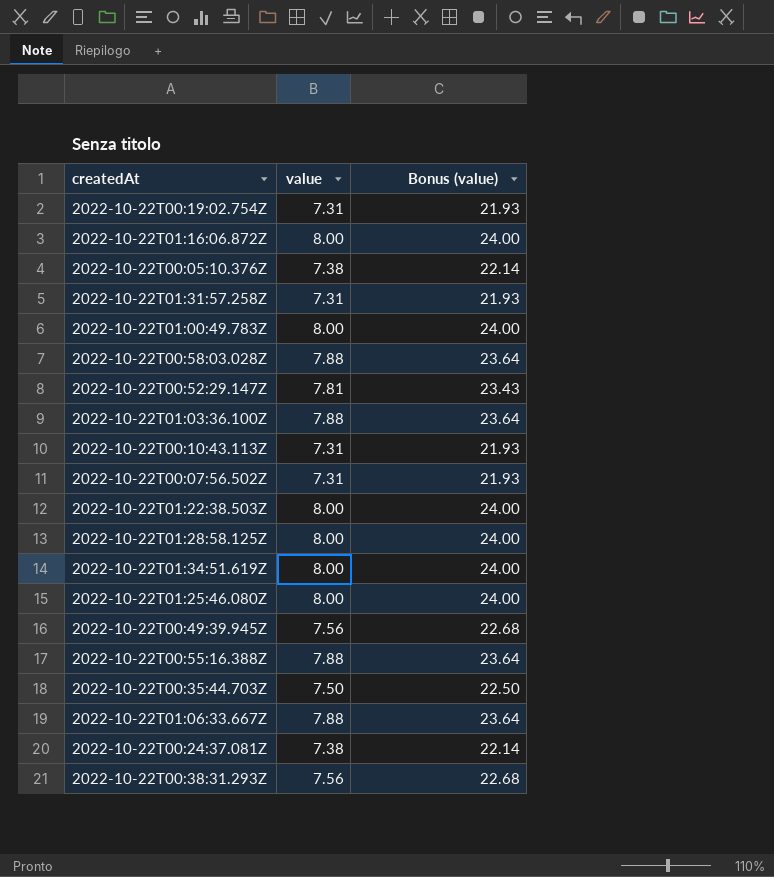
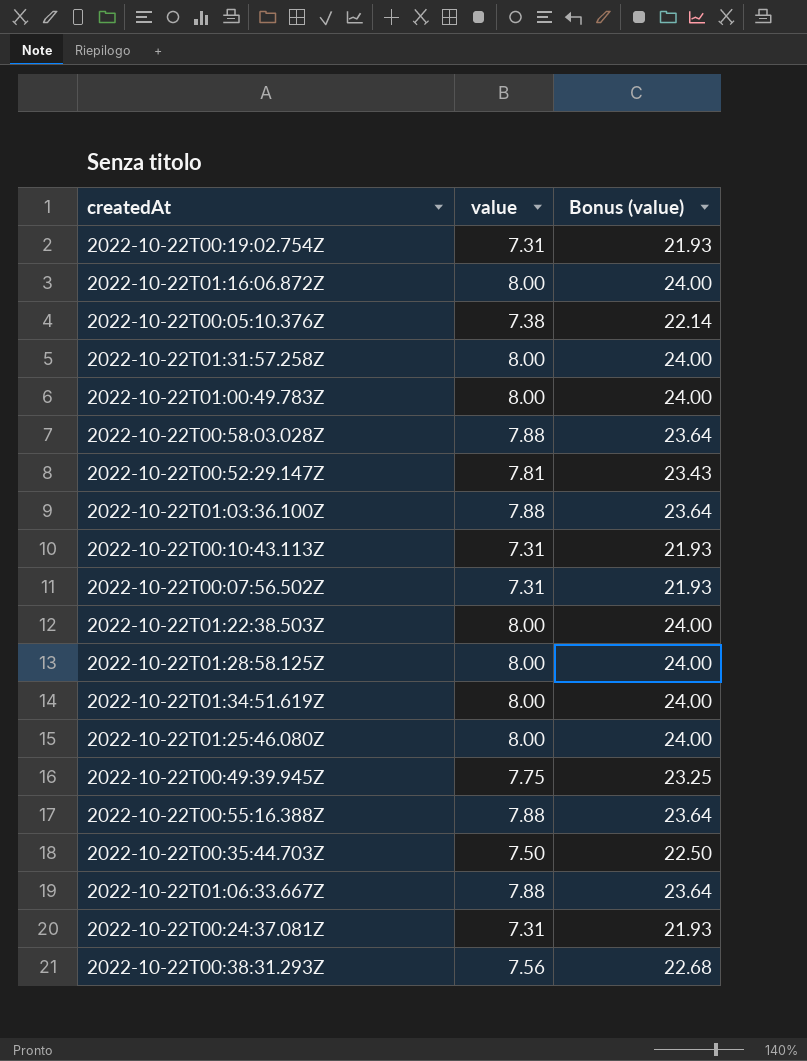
2022-10-22T01:31:57.258Z | value: 7.31 -> 8.00
2022-10-22T01:31:57.258Z | Bonus (value): 21.93 -> 24.00
2022-10-22T00:49:39.945Z | value: 7.56 -> 7.75
2022-10-22T00:49:39.945Z | Bonus (value): 22.68 -> 23.25
2022-10-22T00:24:37.081Z | value: 7.38 -> 7.31
2022-10-22T00:24:37.081Z | Bonus (value): 22.14 -> 21.93

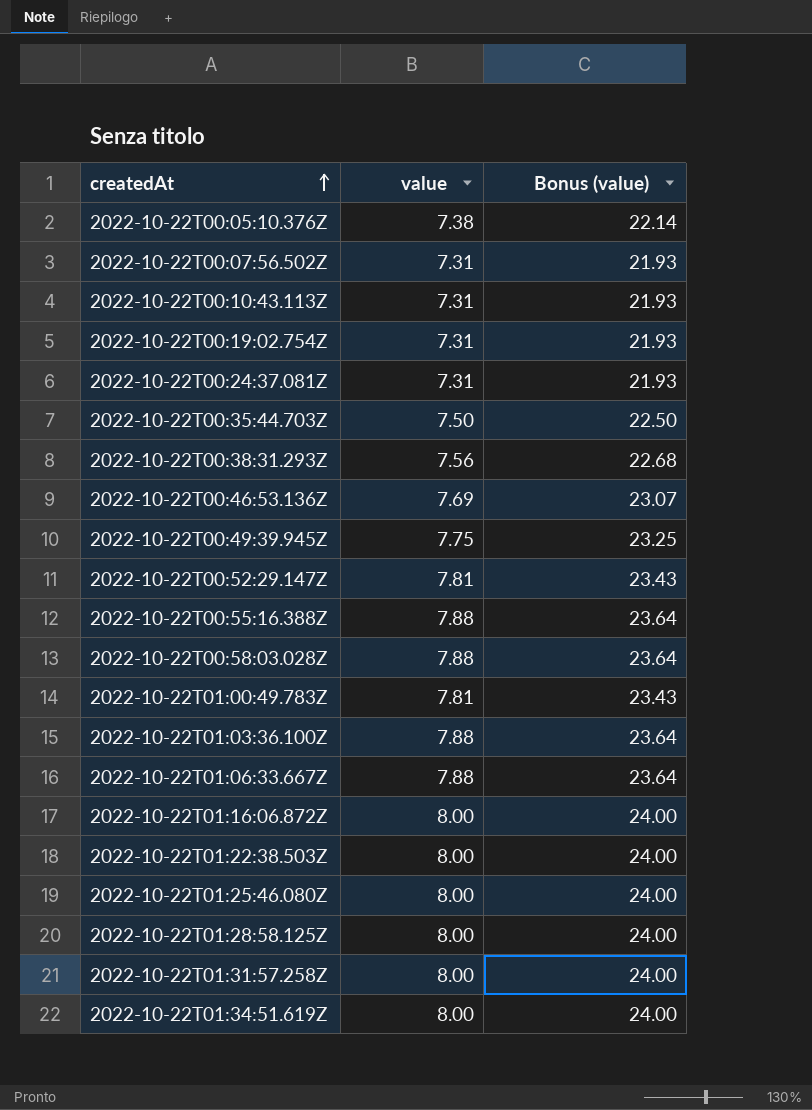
row order: none -> createdAt ascending
row 2022-10-22T00:46:53.136Z: none -> 7.69 | 23.07
2022-10-22T01:00:49.783Z | value: 8.00 -> 7.81
2022-10-22T01:00:49.783Z | Bonus (value): 24.00 -> 23.43

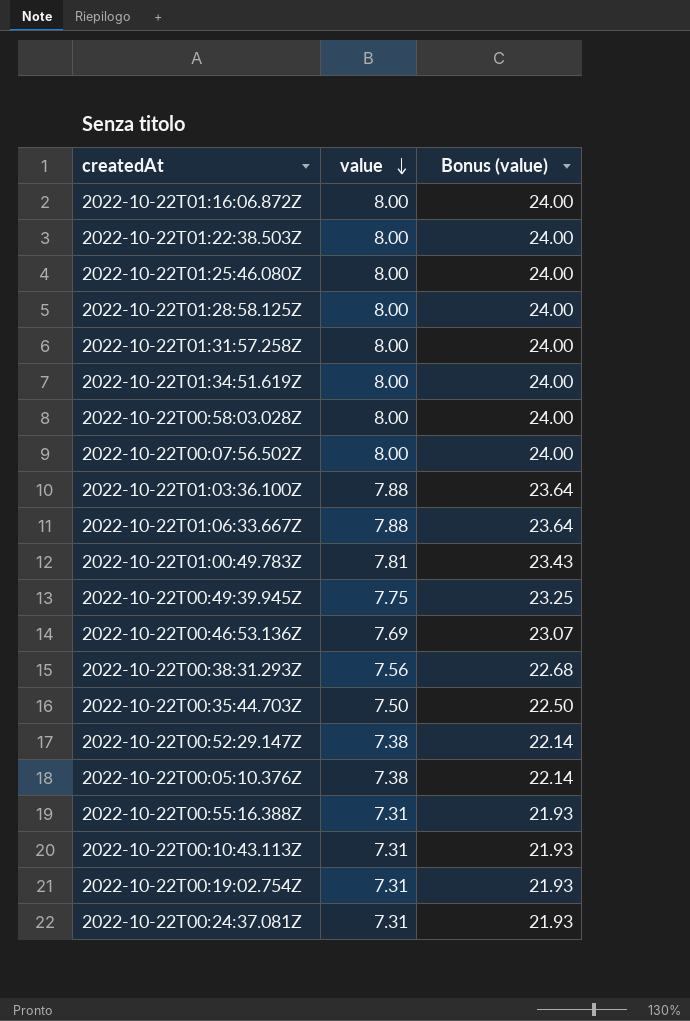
row order: createdAt ascending -> value descending
2022-10-22T00:58:03.028Z | value: 7.88 -> 8.00
2022-10-22T00:58:03.028Z | Bonus (value): 23.64 -> 24.00
2022-10-22T00:07:56.502Z | value: 7.31 -> 8.00
2022-10-22T00:07:56.502Z | Bonus (value): 21.93 -> 24.00
2022-10-22T00:52:29.147Z | value: 7.81 -> 7.38
2022-10-22T00:52:29.147Z | Bonus (value): 23.43 -> 22.14
2022-10-22T00:55:16.388Z | value: 7.88 -> 7.31
2022-10-22T00:55:16.388Z | Bonus (value): 23.64 -> 21.93

